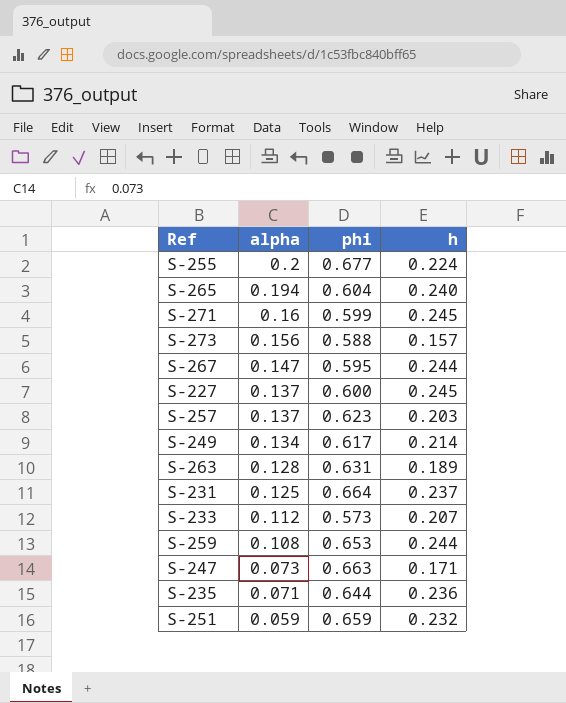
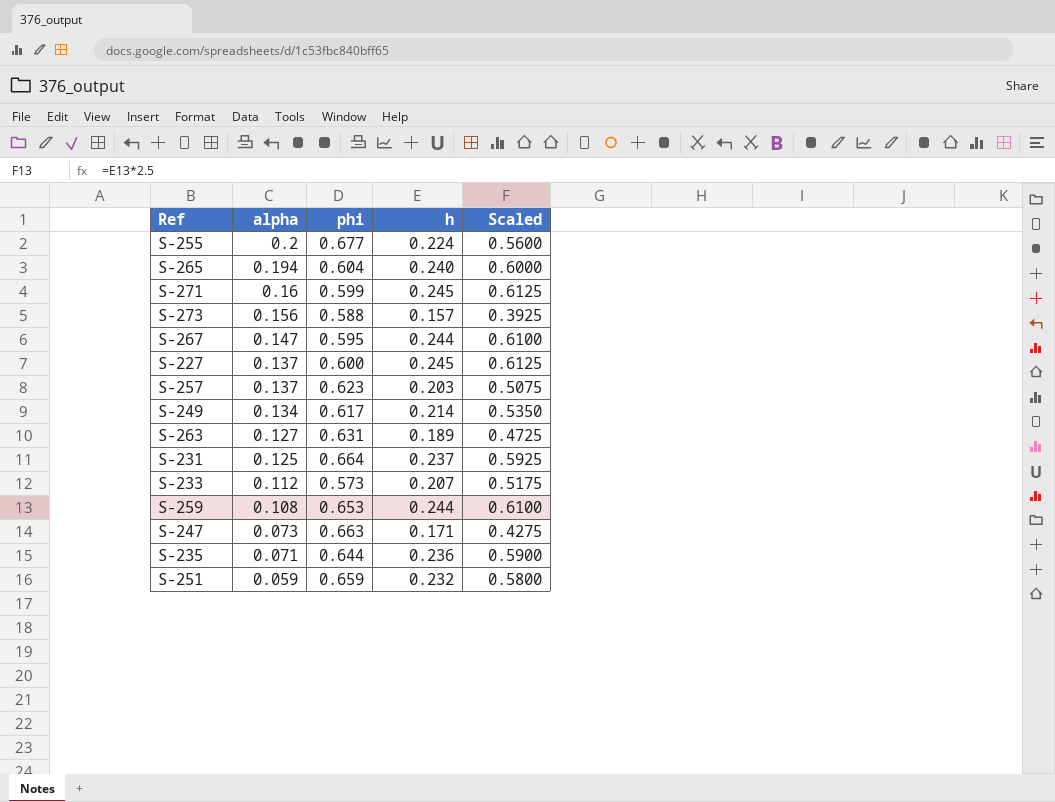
column Scaled | formula: none -> [h] * 2.5
S-263 | alpha: 0.128 -> 0.127

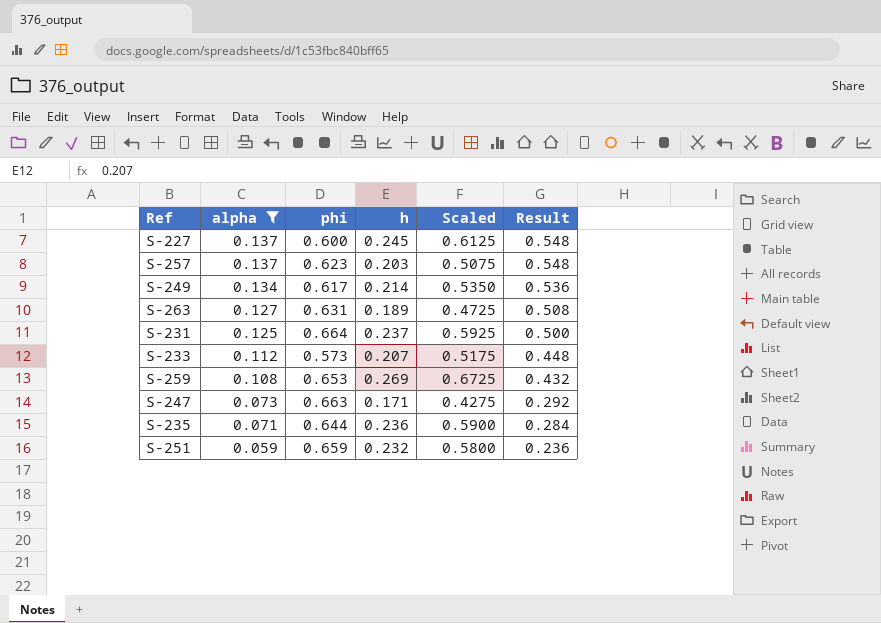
filter: none -> alpha <= 0.137
column Result | formula: none -> [alpha] * 4
S-259 | h: 0.244 -> 0.269
S-259 | Scaled: 0.6100 -> 0.6725

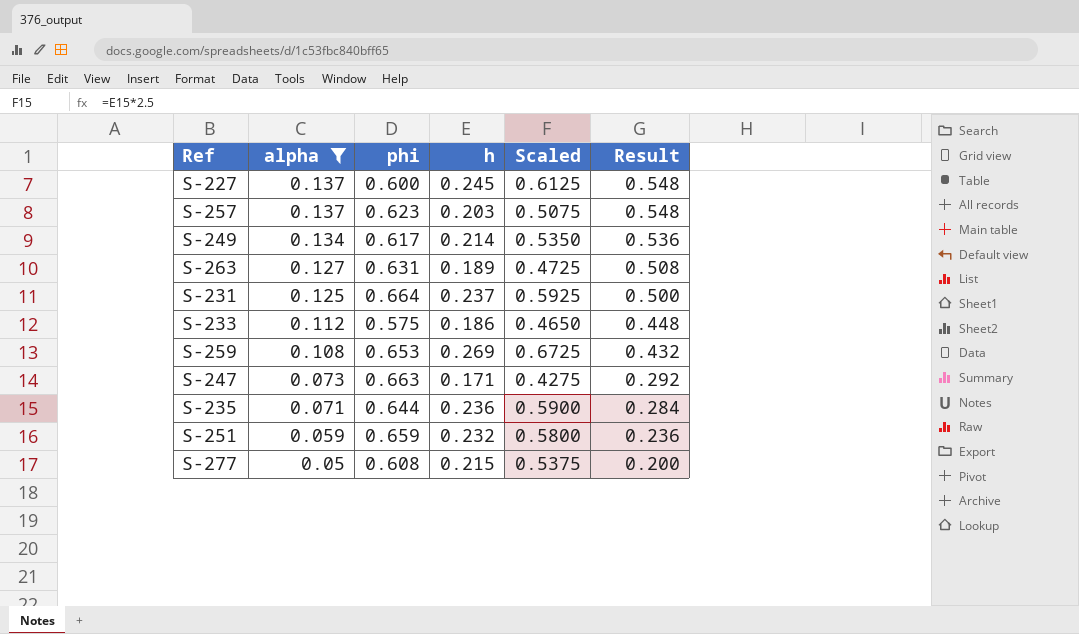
S-233 | phi: 0.573 -> 0.575
S-233 | h: 0.207 -> 0.186
S-233 | Scaled: 0.5175 -> 0.4650
row S-277: none -> 0.05 | 0.608 | 0.215 | 0.5375 | 0.200

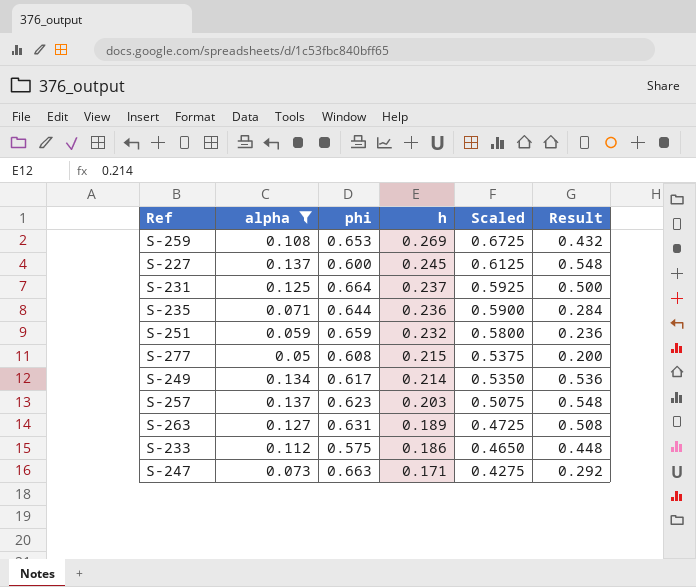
row order: alpha descending -> h descending

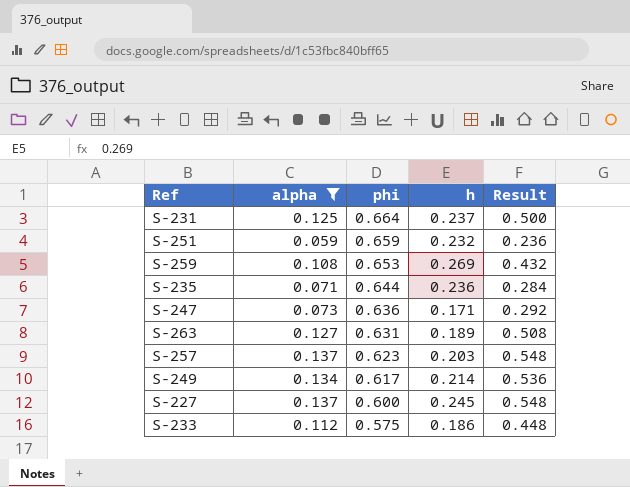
row order: h descending -> phi descending
column Scaled | formula: [h] * 2.5 -> none
row S-277: 0.05 | 0.608 | 0.215 | 0.5375 | 0.200 -> none
S-247 | phi: 0.663 -> 0.636

